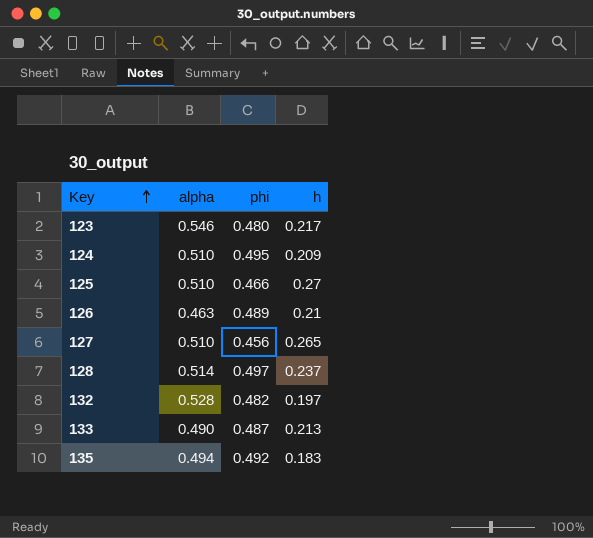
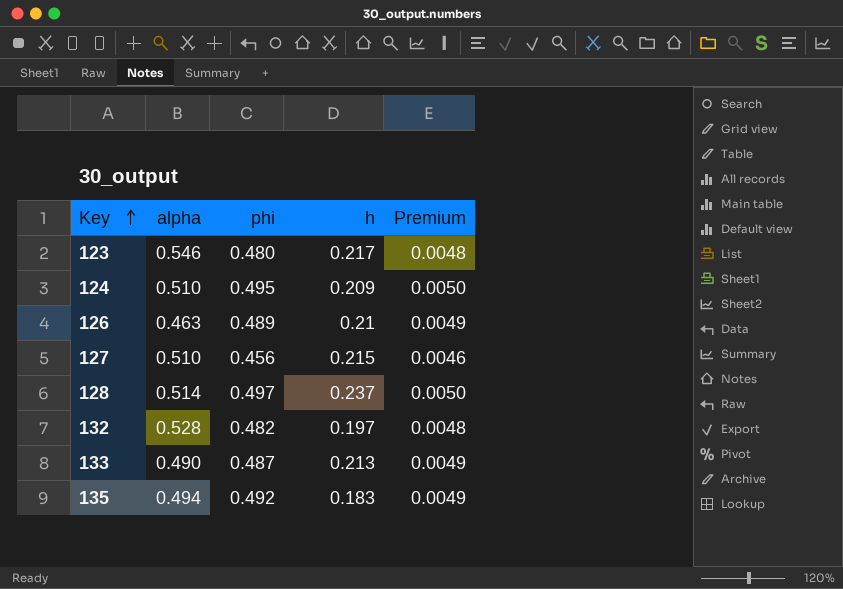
column Premium | formula: none -> [phi] * 0.01
row 125: 0.510 | 0.466 | 0.27 -> none
127 | h: 0.265 -> 0.215

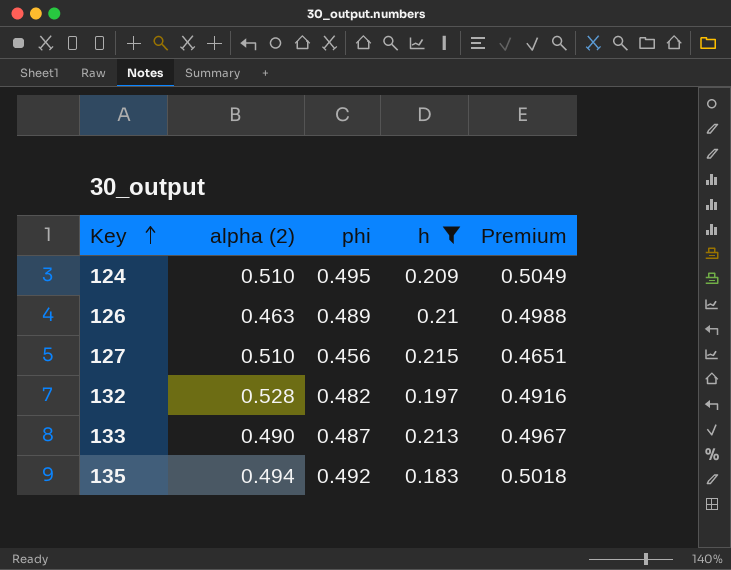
filter: none -> h <= 0.215
column name: alpha -> alpha (2)
column Premium | formula: [phi] * 0.01 -> [phi] * 1.02

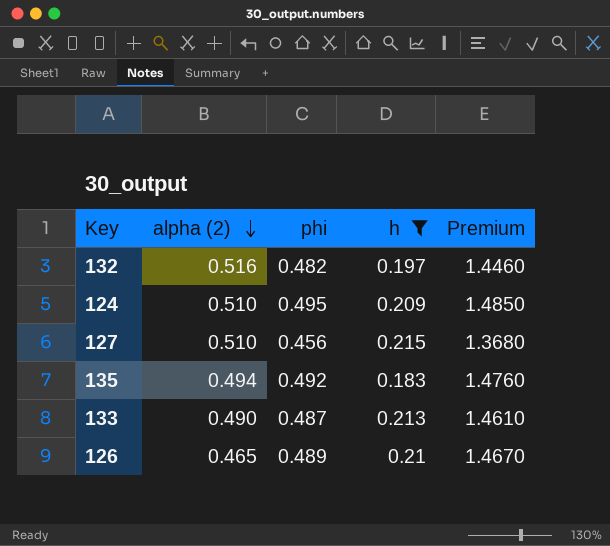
row order: Key ascending -> alpha (2) descending
column Premium | formula: [phi] * 1.02 -> [phi] * 3
132 | alpha (2): 0.528 -> 0.516
126 | alpha (2): 0.463 -> 0.465

